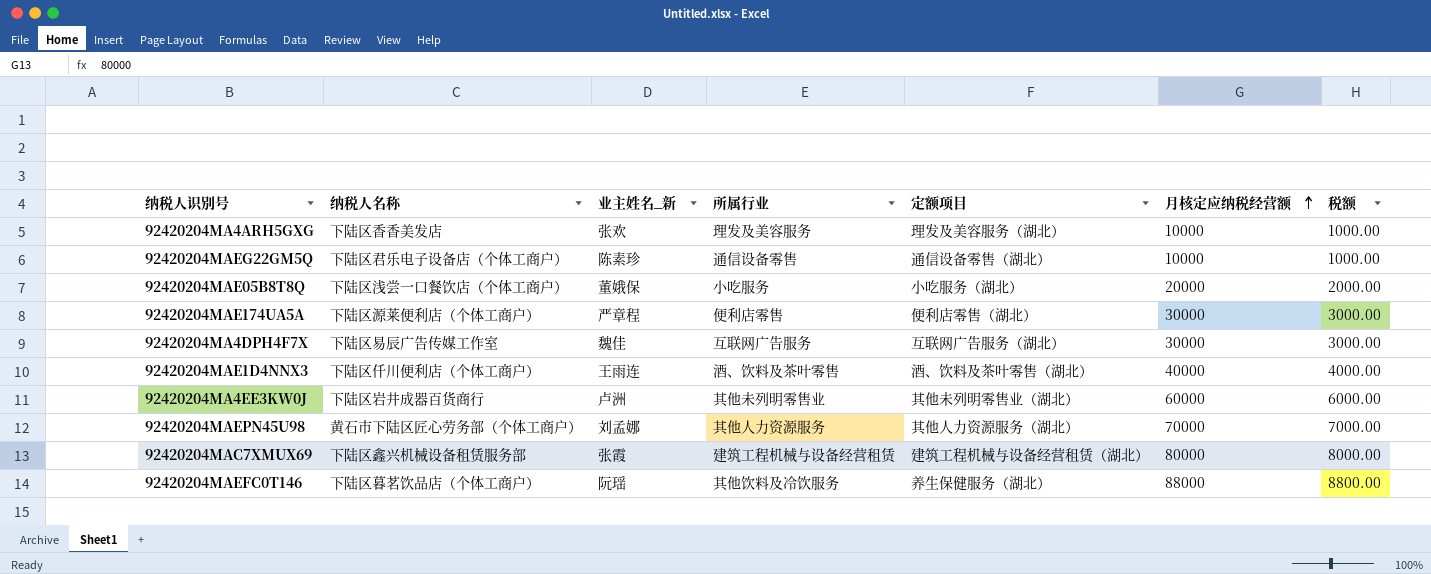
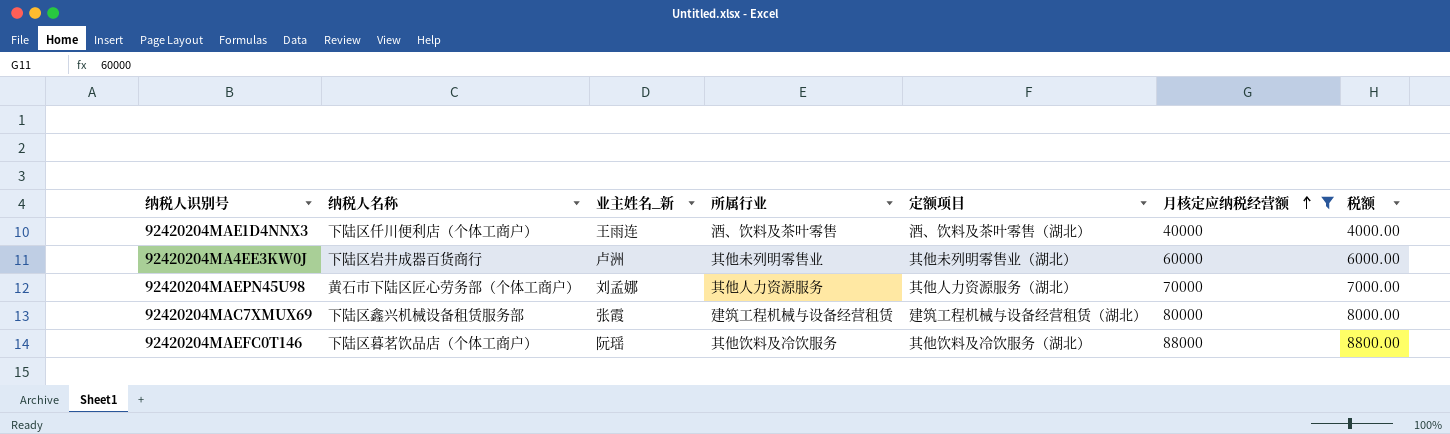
filter: none -> 月核定应纳税经营额 >= 40000
92420204MAEFC0T146 | 定额项目: 养生保健服务（湖北） -> 其他饮料及冷饮服务（湖北）

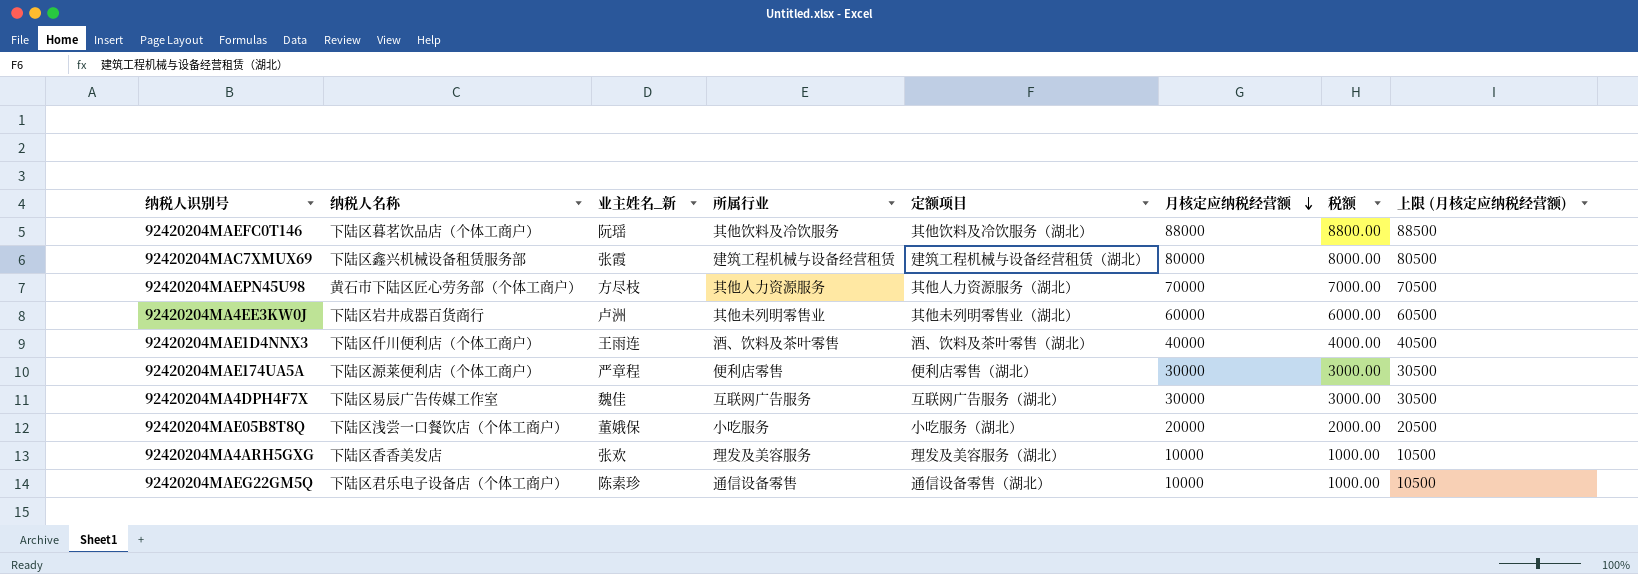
filter: 月核定应纳税经营额 >= 40000 -> none
row order: 月核定应纳税经营额 ascending -> 月核定应纳税经营额 descending
column 上限 (月核定应纳税经营额) | formula: none -> [月核定应纳税经营额] + 500
92420204MAEPN45U98 | 业主姓名_新: 刘孟娜 -> 方尽枝

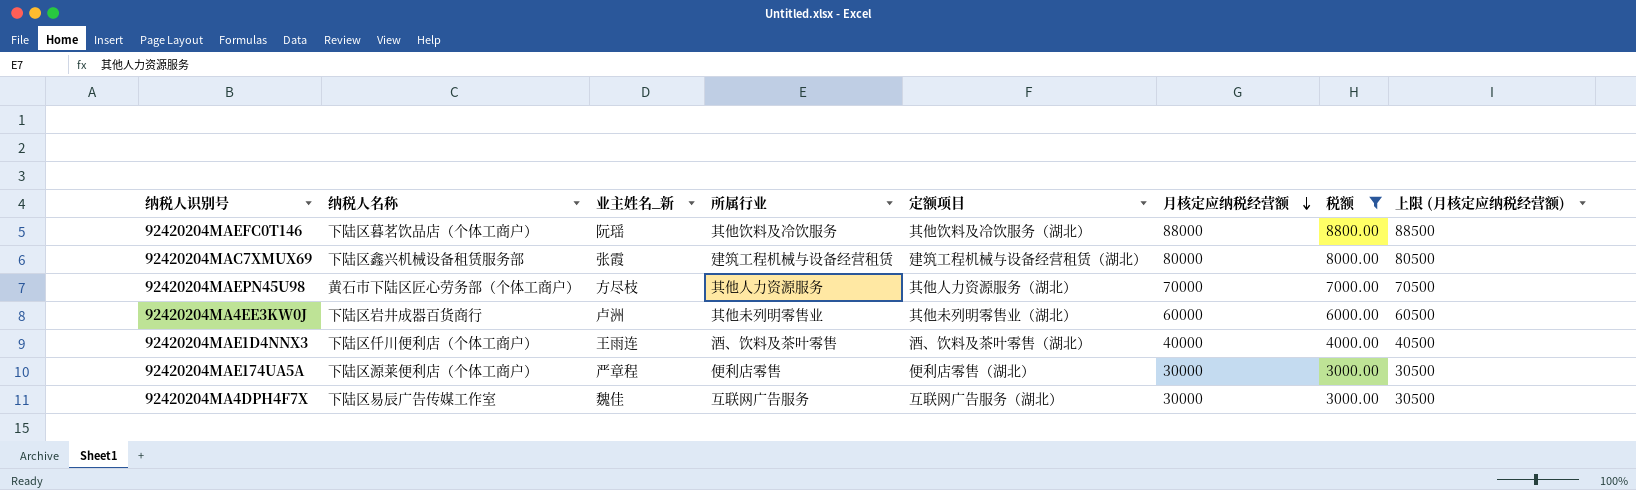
filter: none -> 税额 >= 3000.00

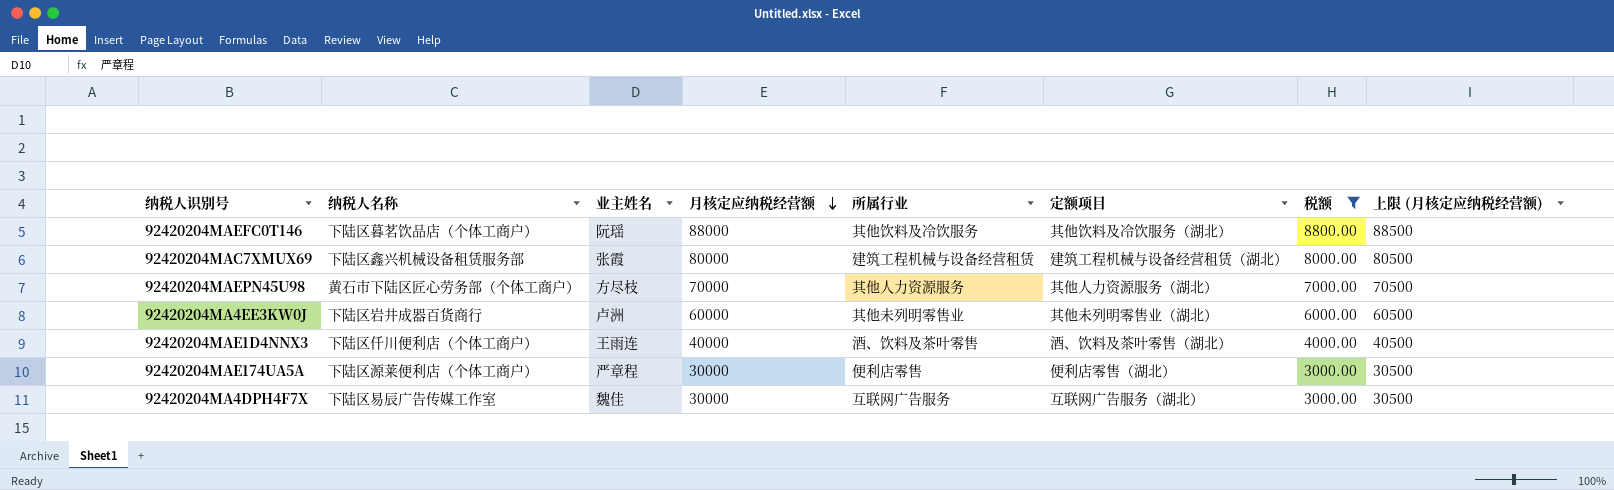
column name: 业主姓名_新 -> 业主姓名
column 月核定应纳税经营额 | position: 6 -> 4

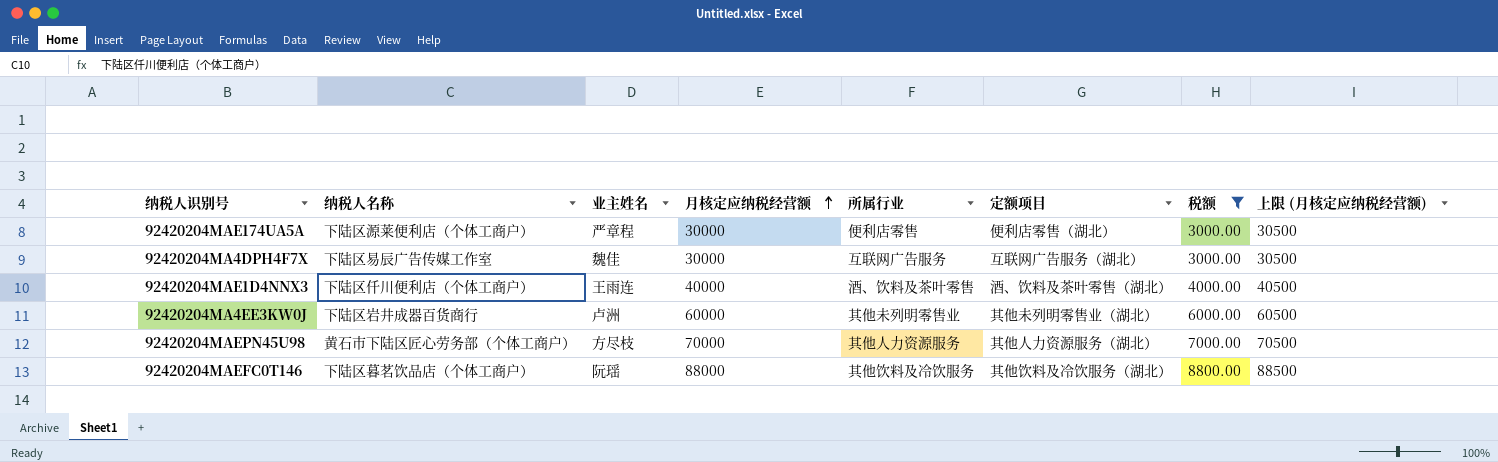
row order: 月核定应纳税经营额 descending -> 月核定应纳税经营额 ascending
row 92420204MAC7XMUX69: 下陆区鑫兴机械设备租赁服务部 | 张霞 | 80000 | 建筑工程机械与设备经营租赁 | 建筑工程机械与设备经营租赁（湖北） | 8000.00 | 80500 -> none

